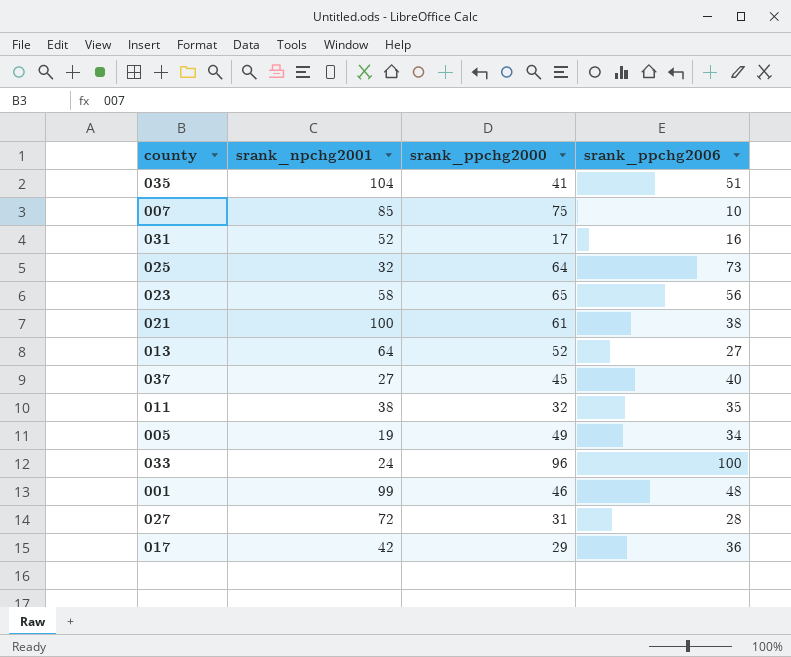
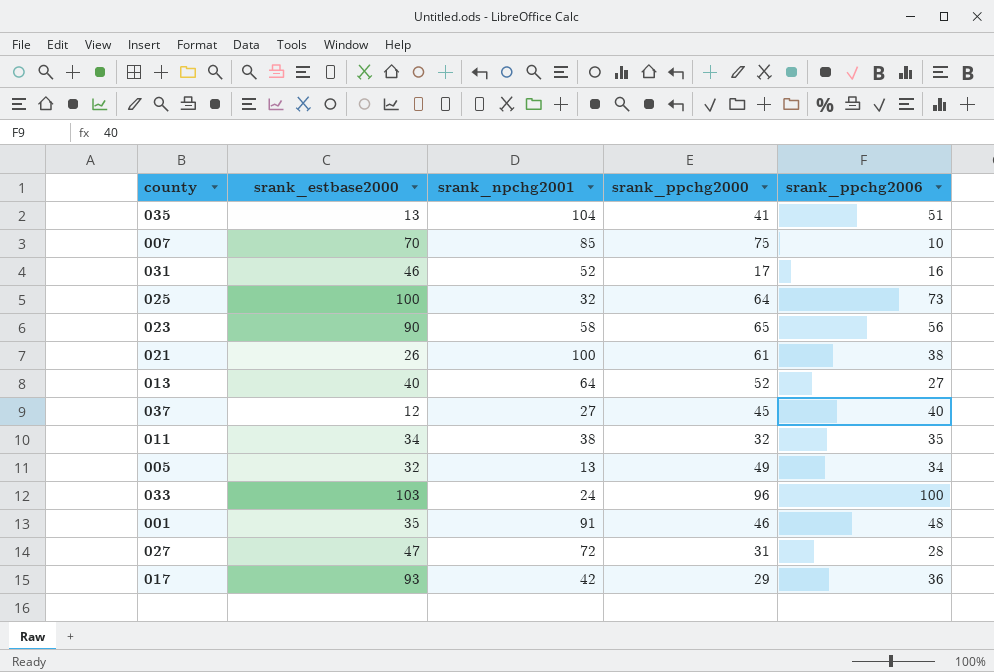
column srank_estbase2000 | position: none -> 2
005 | srank_npchg2001: 19 -> 13
001 | srank_npchg2001: 99 -> 91

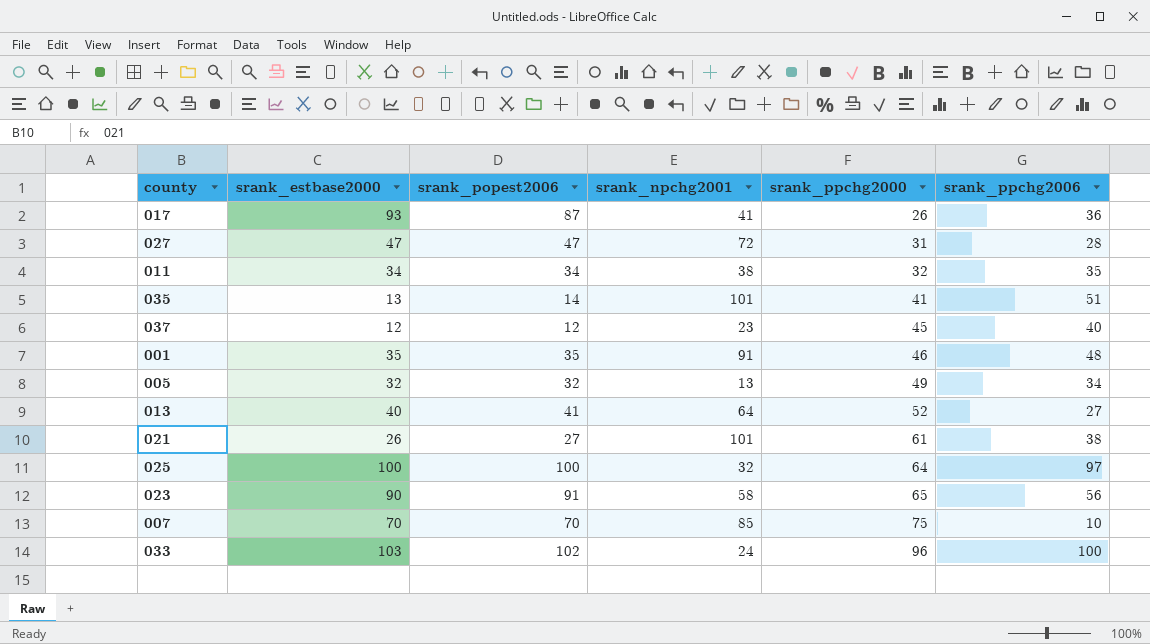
row order: none -> srank_ppchg2000 ascending
column srank_popest2006 | position: none -> 3
row 031: 46 | 52 | 17 | 16 -> none
017 | srank_npchg2001: 42 -> 41
017 | srank_ppchg2000: 29 -> 26
035 | srank_npchg2001: 104 -> 101
037 | srank_npchg2001: 27 -> 23
021 | srank_npchg2001: 100 -> 101
025 | srank_ppchg2006: 73 -> 97

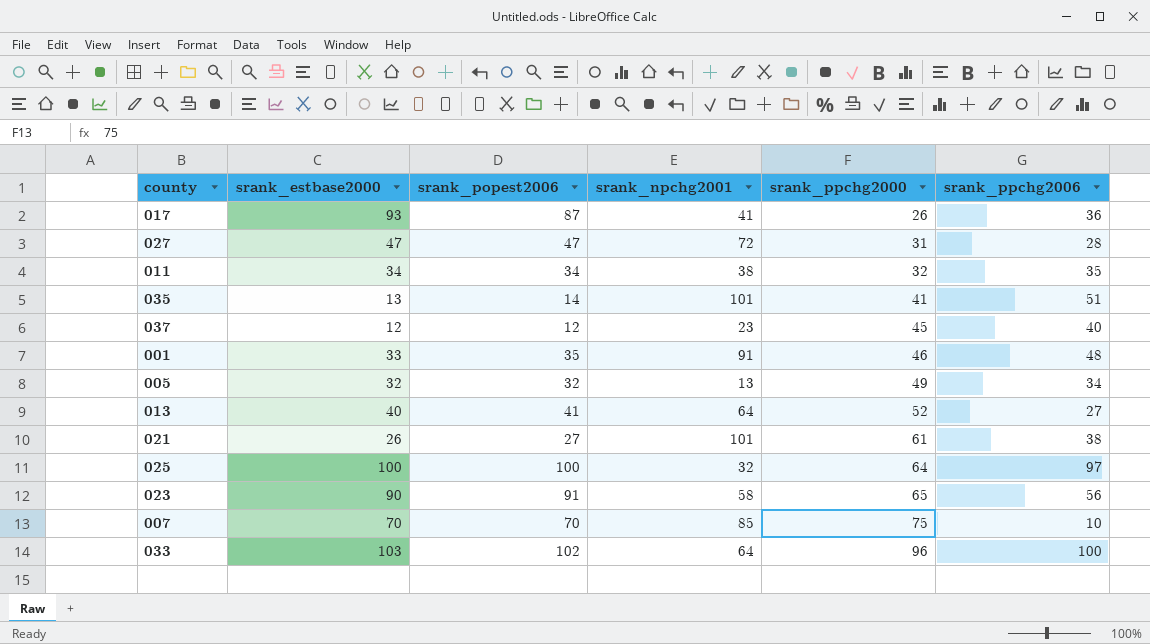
001 | srank_estbase2000: 35 -> 33
033 | srank_npchg2001: 24 -> 64

